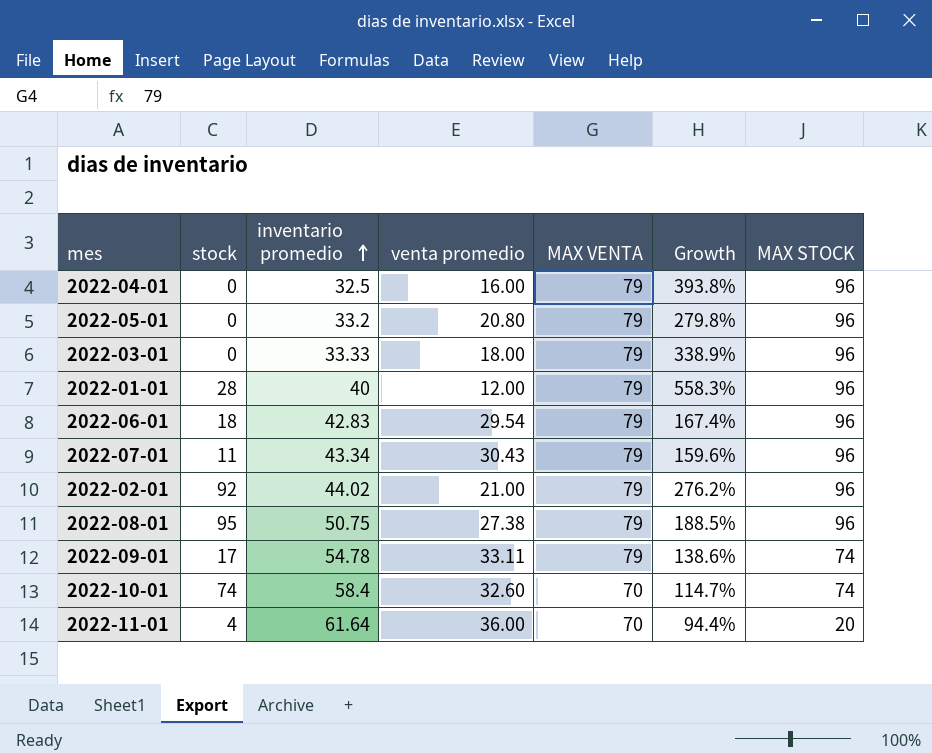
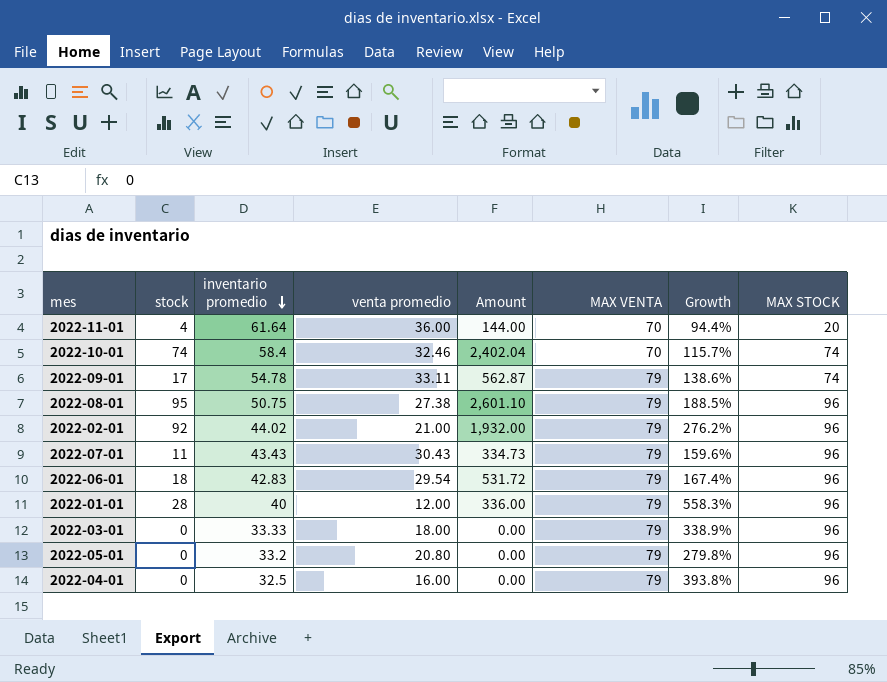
row order: inventario promedio ascending -> inventario promedio descending
column Amount | formula: none -> [stock] * [venta promedio]
2022-10-01 | venta promedio: 32.60 -> 32.46
2022-10-01 | Growth: 114.7% -> 115.7%
2022-07-01 | inventario promedio: 43.34 -> 43.43

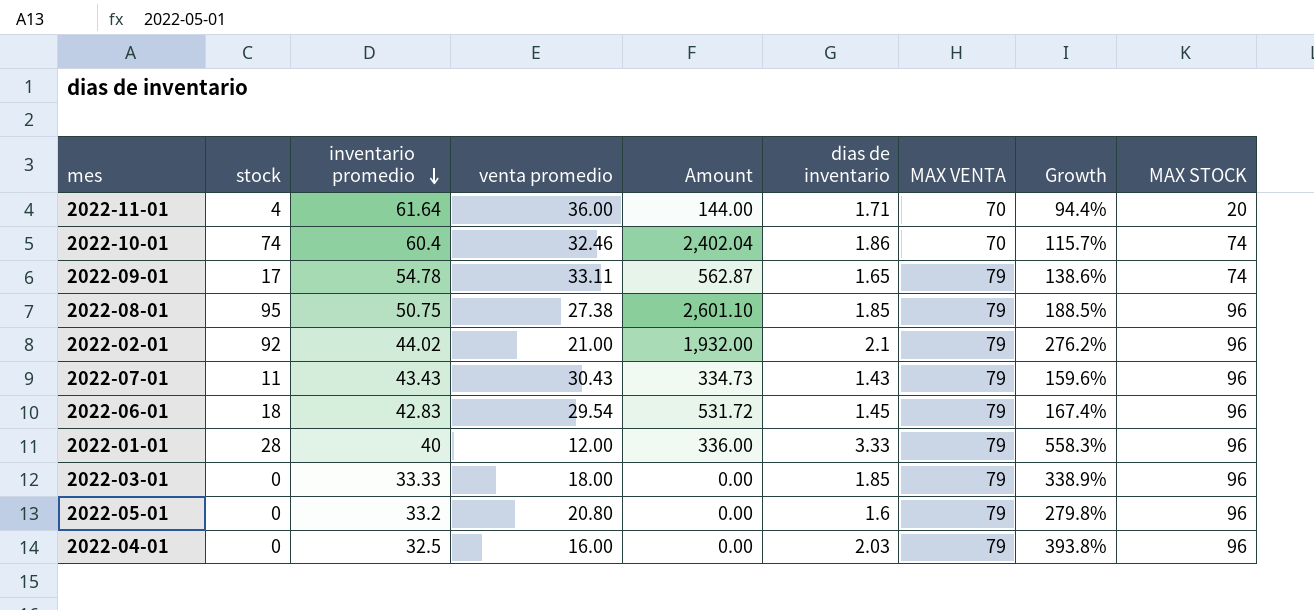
column dias de inventario | formula: none -> [inventario promedio] / [venta promedio]
2022-10-01 | inventario promedio: 58.4 -> 60.4

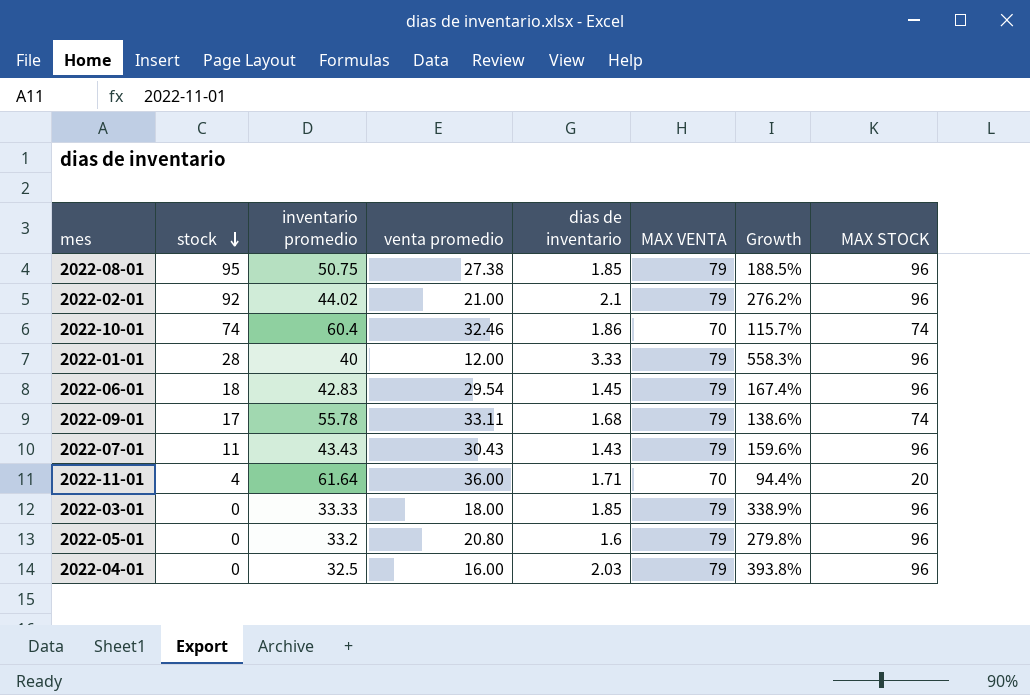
row order: inventario promedio descending -> stock descending
column Amount | formula: [stock] * [venta promedio] -> none
2022-09-01 | inventario promedio: 54.78 -> 55.78
2022-09-01 | dias de inventario: 1.65 -> 1.68

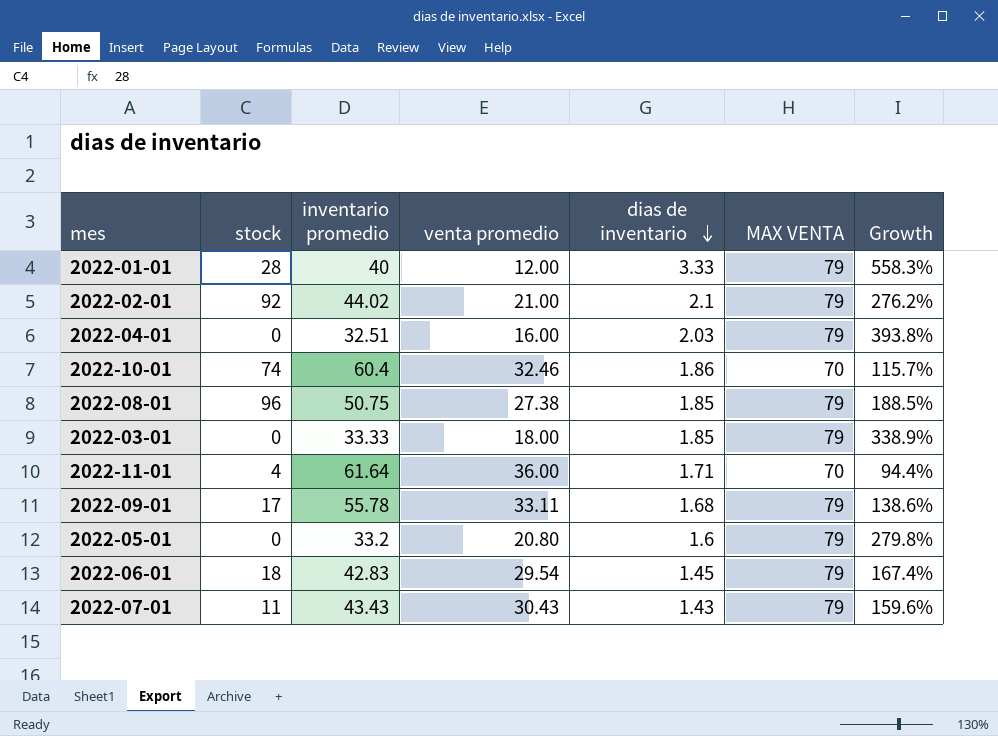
row order: stock descending -> dias de inventario descending
column MAX STOCK | position: 8 -> none
2022-04-01 | inventario promedio: 32.5 -> 32.51
2022-08-01 | stock: 95 -> 96

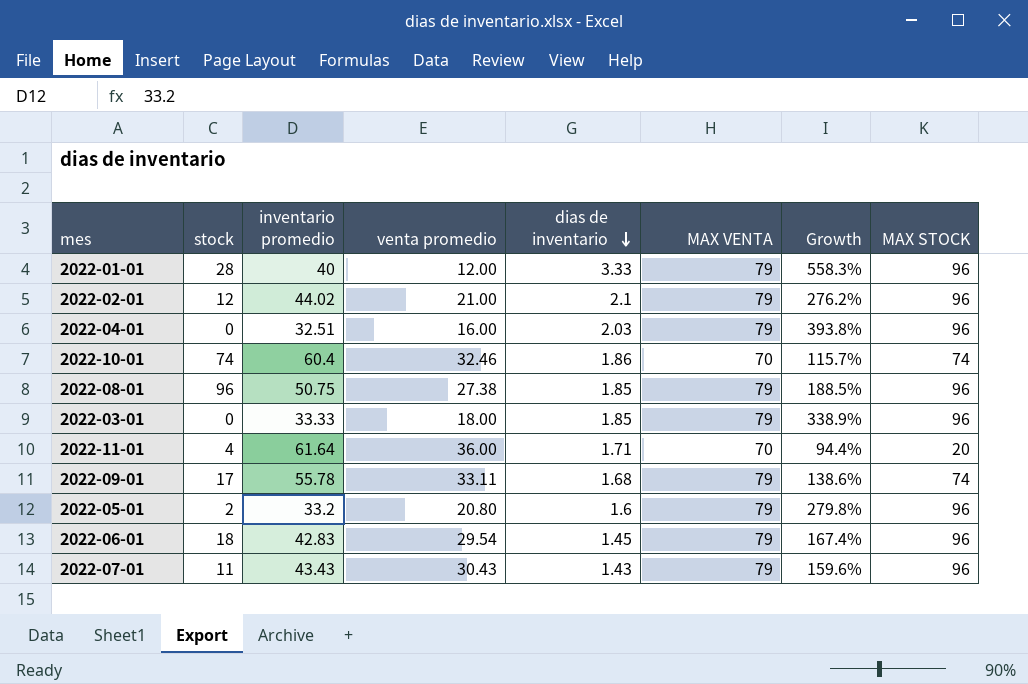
column MAX STOCK | position: none -> 8
2022-02-01 | stock: 92 -> 12
2022-05-01 | stock: 0 -> 2

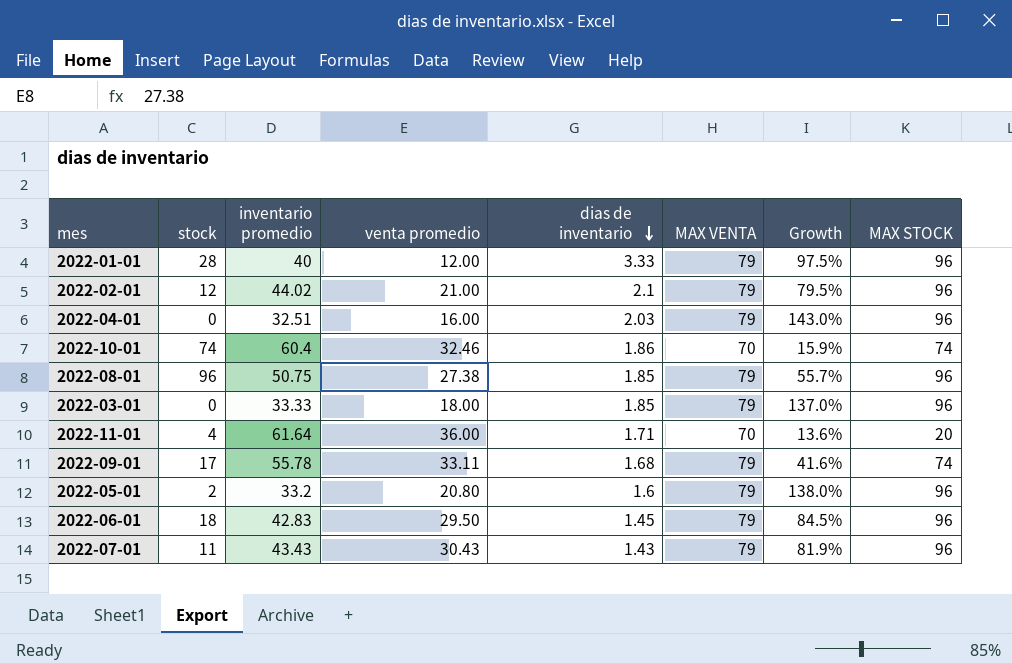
column Growth | formula: ([MAX VENTA] - [venta promedio]) / [venta promedio] -> ([MAX VENTA] - [inventario promedio]) / [inventario promedio]
2022-06-01 | venta promedio: 29.54 -> 29.50

